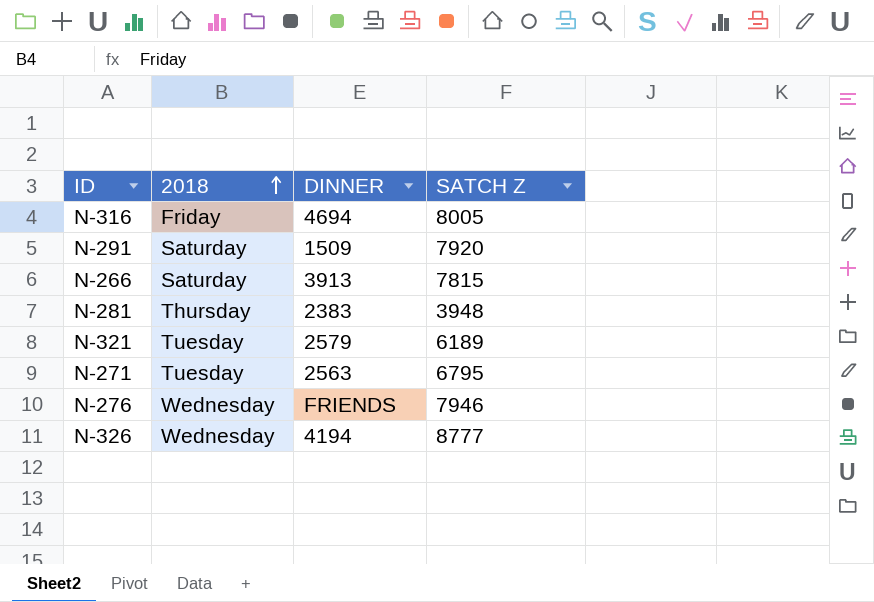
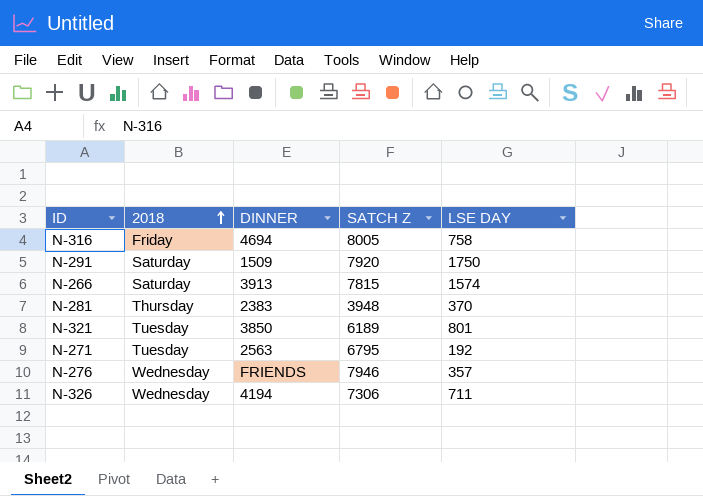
column LSE DAY | position: none -> 5
N-321 | DINNER: 2579 -> 3850
N-326 | SATCH Z: 8777 -> 7306

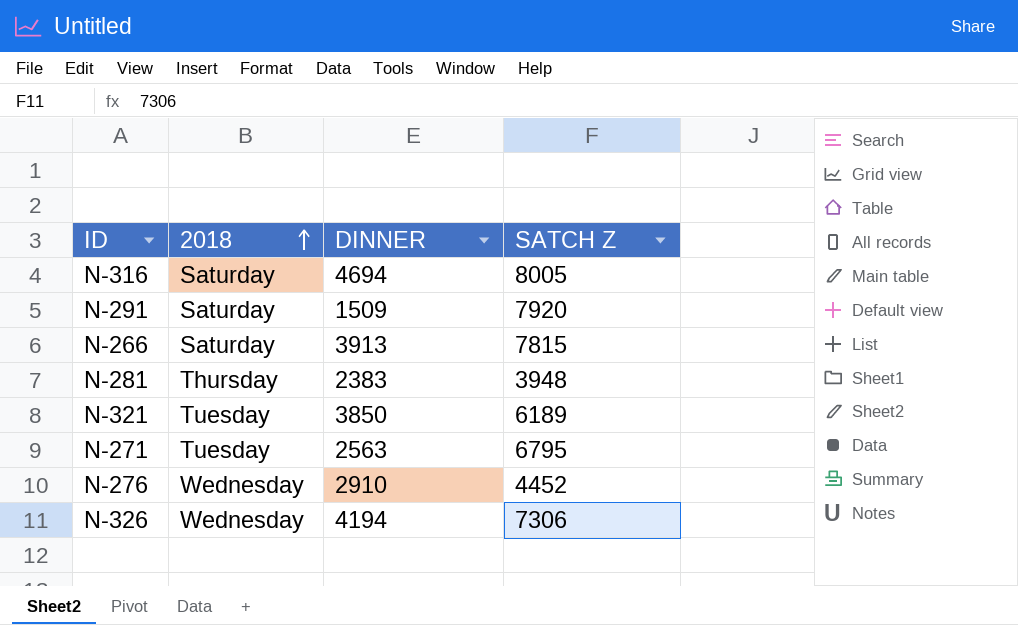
column LSE DAY | position: 5 -> none
N-316 | 2018: Friday -> Saturday
N-276 | DINNER: FRIENDS -> 2910
N-276 | SATCH Z: 7946 -> 4452

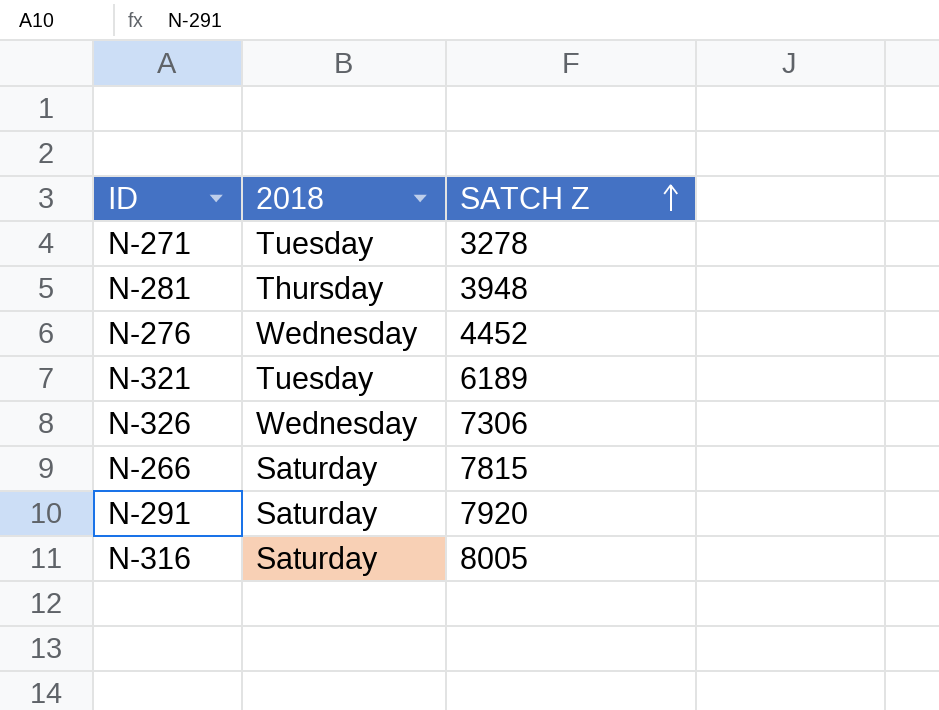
row order: 2018 ascending -> SATCH Z ascending
column DINNER | position: 3 -> none
N-271 | SATCH Z: 6795 -> 3278

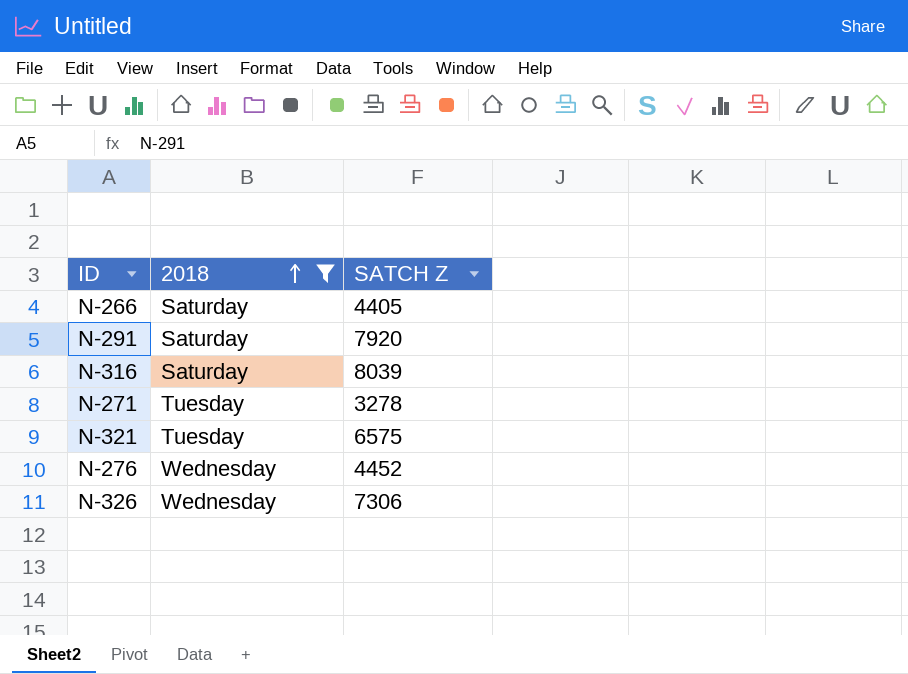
filter: none -> 2018 != Thursday
row order: SATCH Z ascending -> 2018 ascending
N-266 | SATCH Z: 7815 -> 4405
N-316 | SATCH Z: 8005 -> 8039
N-321 | SATCH Z: 6189 -> 6575

